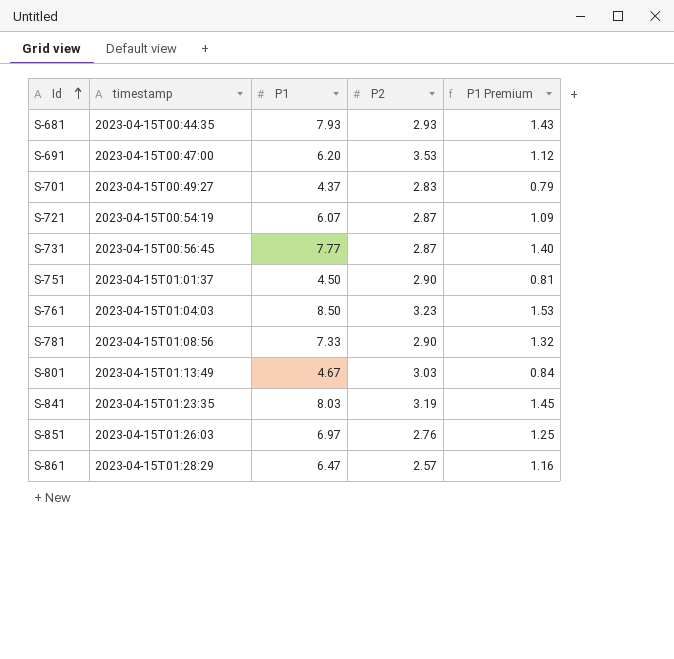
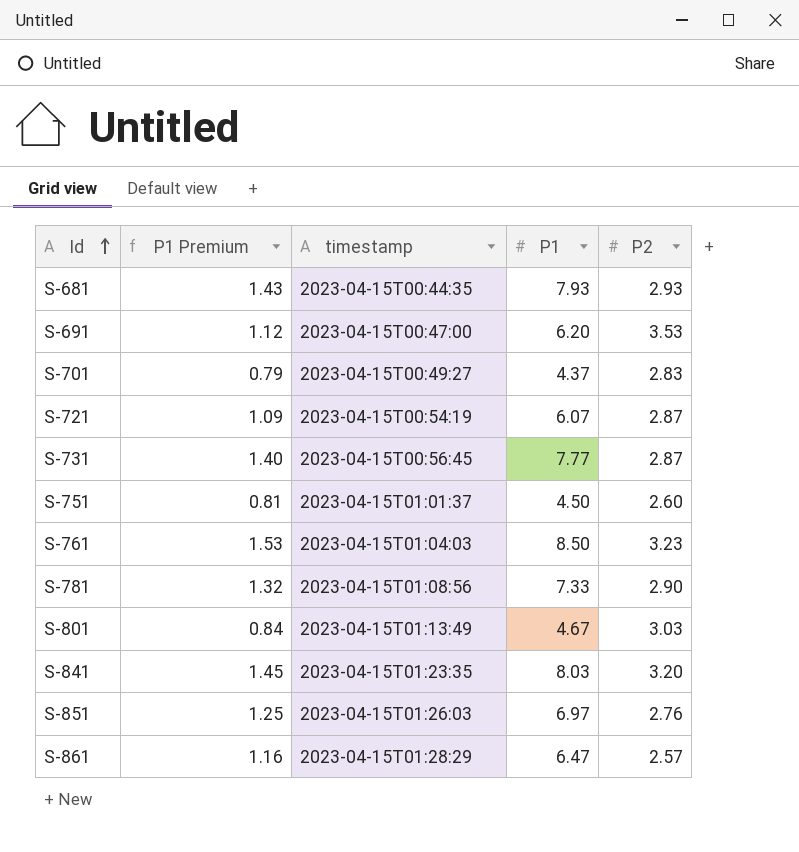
column P1 Premium | position: 5 -> 2
S-751 | P2: 2.90 -> 2.60
S-841 | P2: 3.19 -> 3.20

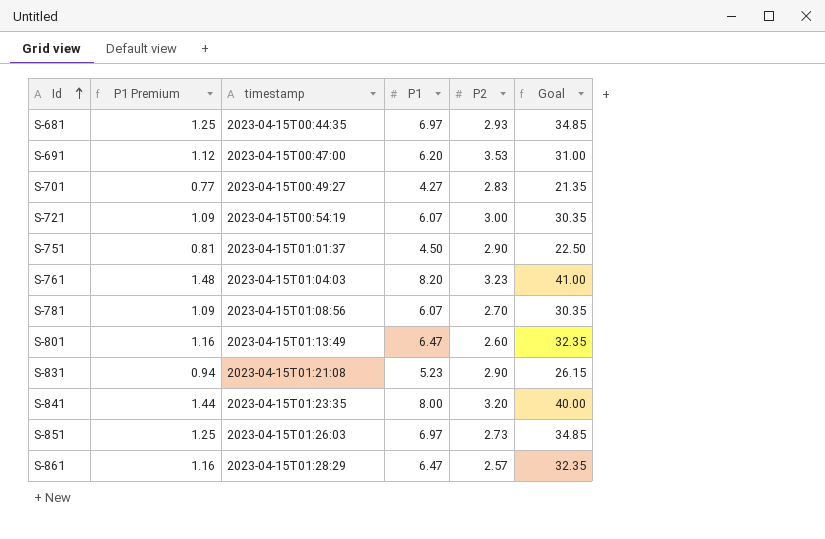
column Goal | formula: none -> [P1] * 5
row S-731: 1.40 | 2023-04-15T00:56:45 | 7.77 | 2.87 -> none
S-681 | P1 Premium: 1.43 -> 1.25
S-681 | P1: 7.93 -> 6.97
S-701 | P1 Premium: 0.79 -> 0.77
S-701 | P1: 4.37 -> 4.27
S-721 | P2: 2.87 -> 3.00
S-751 | P2: 2.60 -> 2.90
S-761 | P1 Premium: 1.53 -> 1.48
S-761 | P1: 8.50 -> 8.20
S-781 | P1 Premium: 1.32 -> 1.09
S-781 | P1: 7.33 -> 6.07
S-781 | P2: 2.90 -> 2.70
S-801 | P1 Premium: 0.84 -> 1.16
S-801 | P1: 4.67 -> 6.47
S-801 | P2: 3.03 -> 2.60
row S-831: none -> 0.94 | 2023-04-15T01:21:08 | 5.23 | 2.90 | 26.15
S-841 | P1 Premium: 1.45 -> 1.44
S-841 | P1: 8.03 -> 8.00
S-851 | P2: 2.76 -> 2.73

